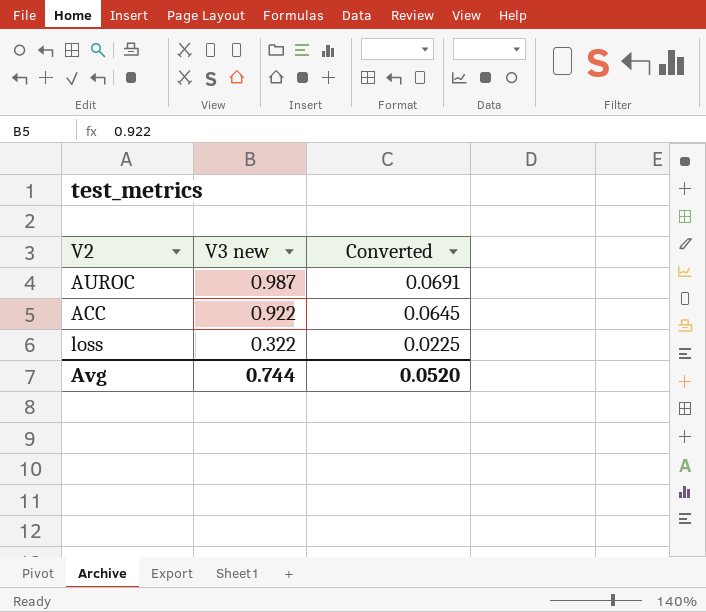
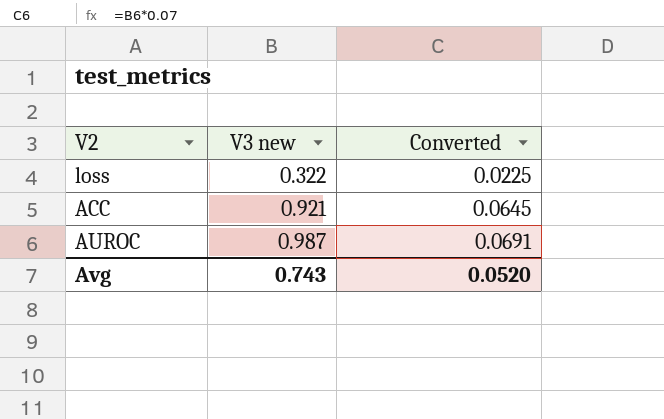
row order: V3 new descending -> V3 new ascending
ACC | V3 new: 0.922 -> 0.921
Avg | V3 new: 0.744 -> 0.743

